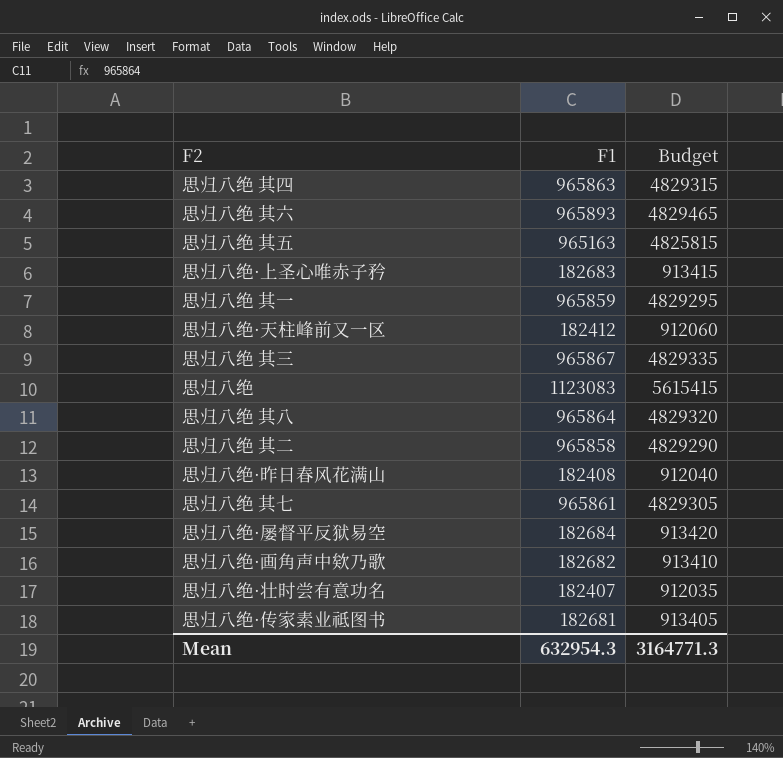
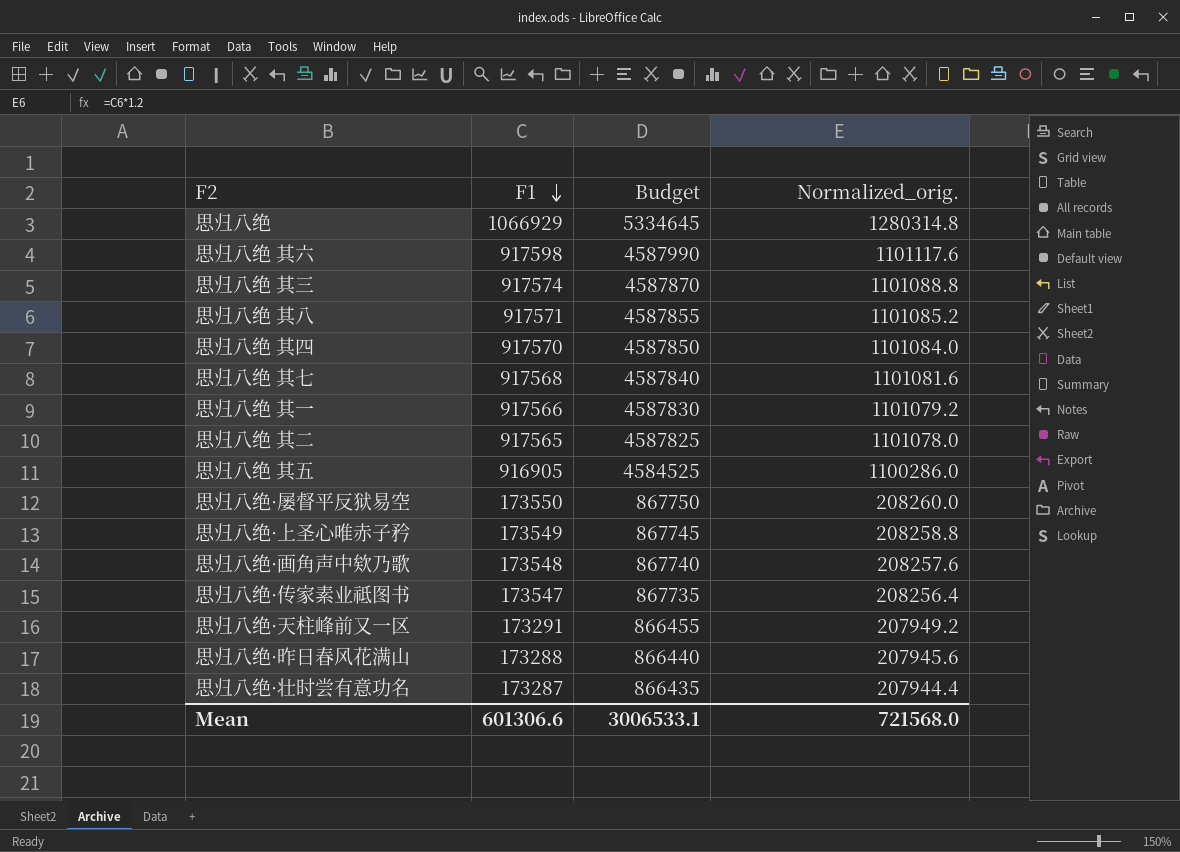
row order: none -> F1 descending
column Normalized_orig. | formula: none -> [F1] * 1.2
思归八绝 | F1: 1123083 -> 1066929
思归八绝 | Budget: 5615415 -> 5334645
思归八绝 其六 | F1: 965893 -> 917598
思归八绝 其六 | Budget: 4829465 -> 4587990
思归八绝 其三 | F1: 965867 -> 917574
思归八绝 其三 | Budget: 4829335 -> 4587870
思归八绝 其八 | F1: 965864 -> 917571
思归八绝 其八 | Budget: 4829320 -> 4587855
思归八绝 其四 | F1: 965863 -> 917570
思归八绝 其四 | Budget: 4829315 -> 4587850
思归八绝 其七 | F1: 965861 -> 917568
思归八绝 其七 | Budget: 4829305 -> 4587840
思归八绝 其一 | F1: 965859 -> 917566
思归八绝 其一 | Budget: 4829295 -> 4587830
思归八绝 其二 | F1: 965858 -> 917565
思归八绝 其二 | Budget: 4829290 -> 4587825
思归八绝 其五 | F1: 965163 -> 916905
思归八绝 其五 | Budget: 4825815 -> 4584525
思归八绝·屡督平反狱易空 | F1: 182684 -> 173550
思归八绝·屡督平反狱易空 | Budget: 913420 -> 867750
思归八绝·上圣心唯赤子矜 | F1: 182683 -> 173549
思归八绝·上圣心唯赤子矜 | Budget: 913415 -> 867745
思归八绝·画角声中欸乃歌 | F1: 182682 -> 173548
思归八绝·画角声中欸乃歌 | Budget: 913410 -> 867740
思归八绝·传家素业祗图书 | F1: 182681 -> 173547
思归八绝·传家素业祗图书 | Budget: 913405 -> 867735
思归八绝·天柱峰前又一区 | F1: 182412 -> 173291
思归八绝·天柱峰前又一区 | Budget: 912060 -> 866455
思归八绝·昨日春风花满山 | F1: 182408 -> 173288
思归八绝·昨日春风花满山 | Budget: 912040 -> 866440
思归八绝·壮时尝有意功名 | F1: 182407 -> 173287
思归八绝·壮时尝有意功名 | Budget: 912035 -> 866435
Mean | F1: 632954.3 -> 601306.6
Mean | Budget: 3164771.3 -> 3006533.1

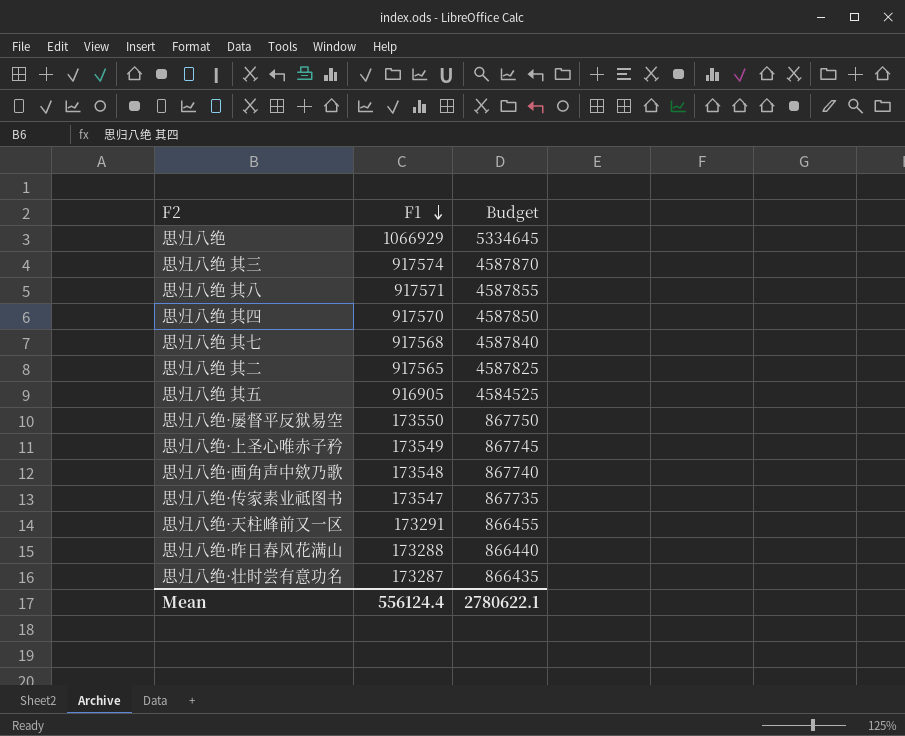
column Normalized_orig. | formula: [F1] * 1.2 -> none
row 思归八绝 其六: 917598 | 4587990 | 1101117.6 -> none
row 思归八绝 其一: 917566 | 4587830 | 1101079.2 -> none
Mean | F1: 601306.6 -> 556124.4
Mean | Budget: 3006533.1 -> 2780622.1

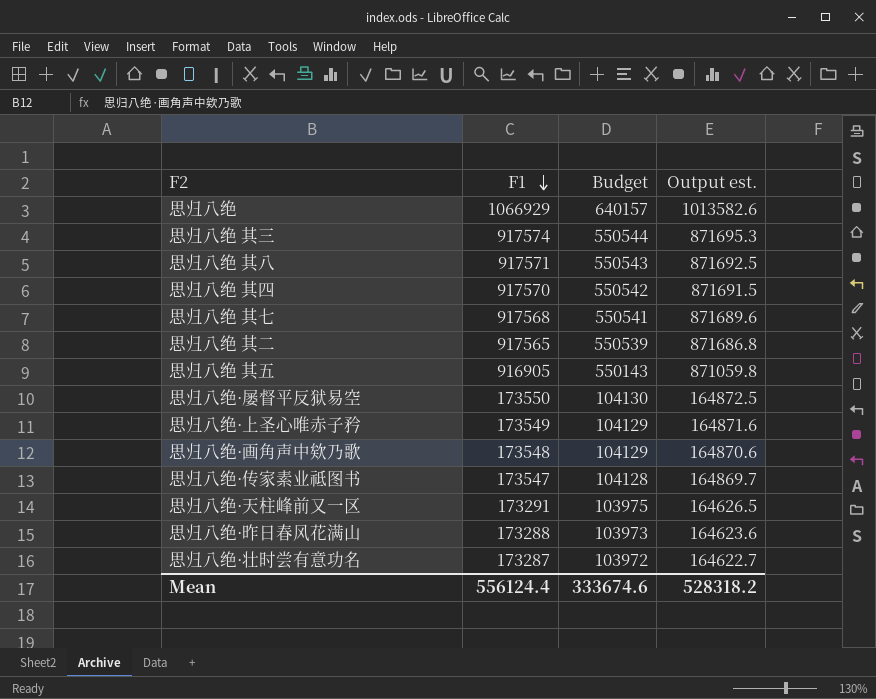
column Budget | formula: [F1] * 5 -> [F1] * 0.6
column Output est. | formula: none -> [F1] * 0.95
Mean | Budget: 2780622.1 -> 333674.6

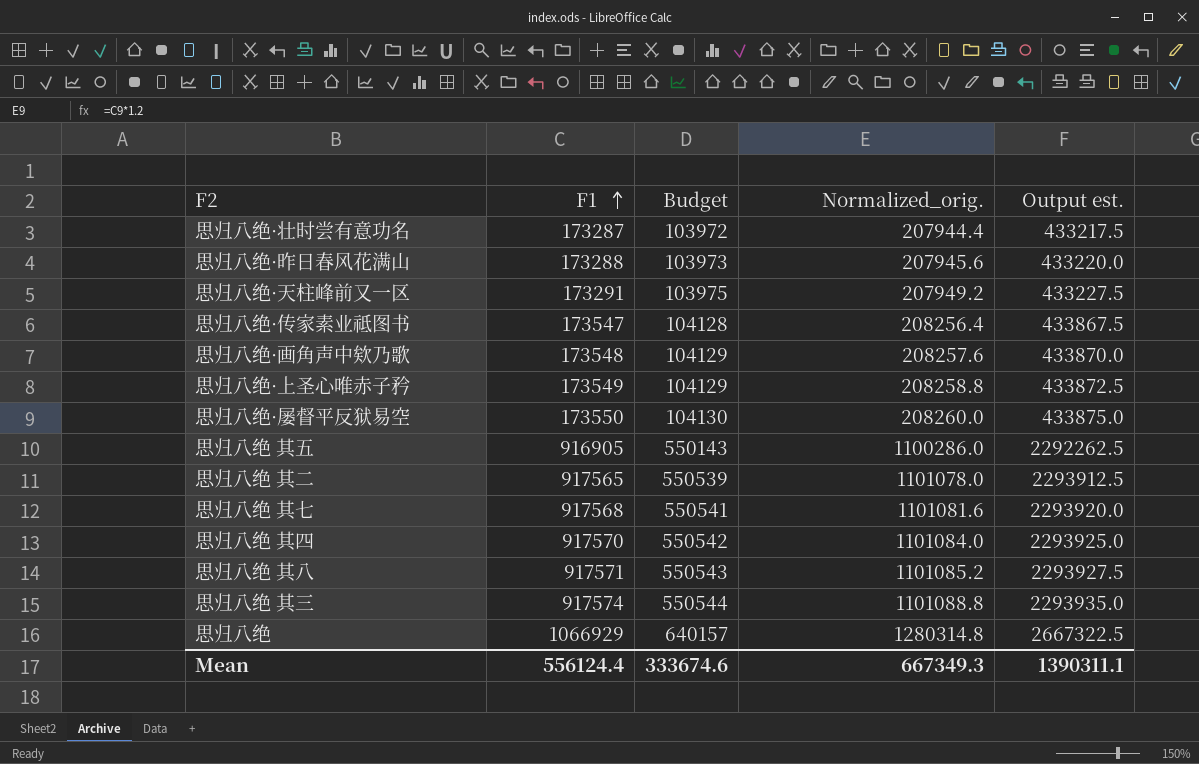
row order: F1 descending -> F1 ascending
column Normalized_orig. | formula: none -> [F1] * 1.2
column Output est. | formula: [F1] * 0.95 -> [F1] * 2.5
Mean | Output est.: 528318.2 -> 1390311.1

